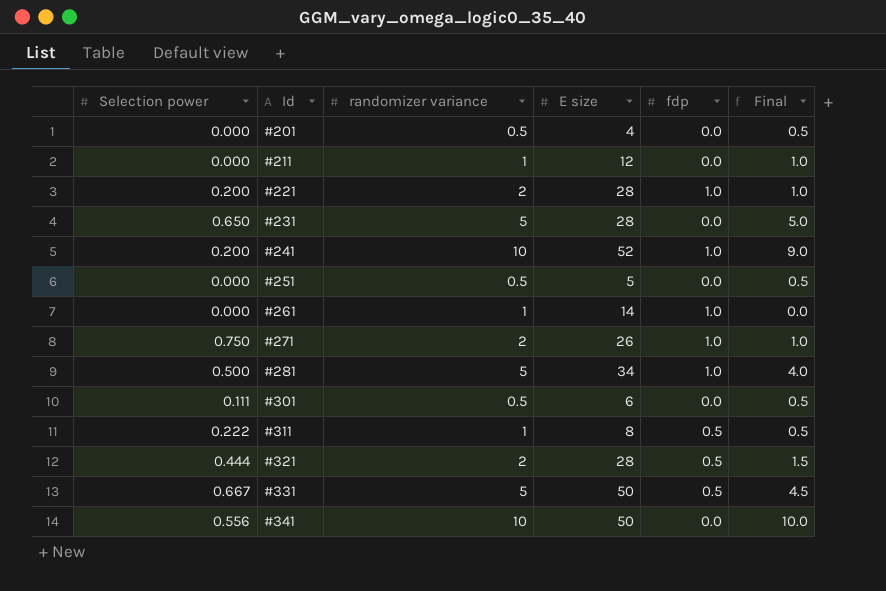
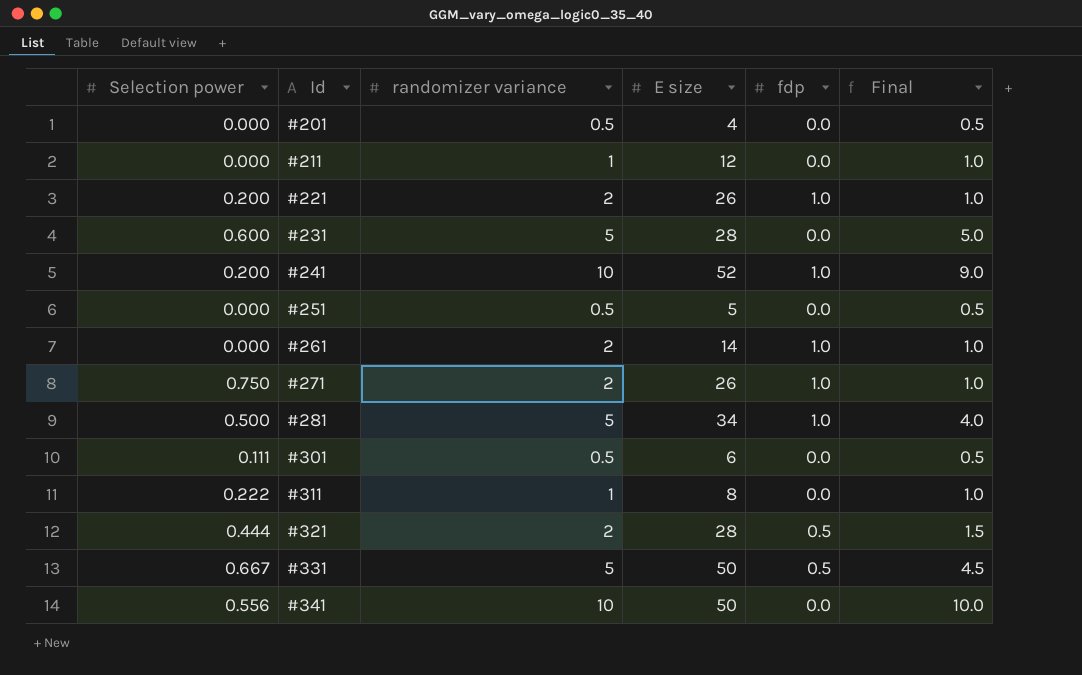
#221 | E size: 28 -> 26
#231 | Selection power: 0.650 -> 0.600
#261 | randomizer variance: 1 -> 2
#261 | Final: 0.0 -> 1.0
#311 | fdp: 0.5 -> 0.0
#311 | Final: 0.5 -> 1.0

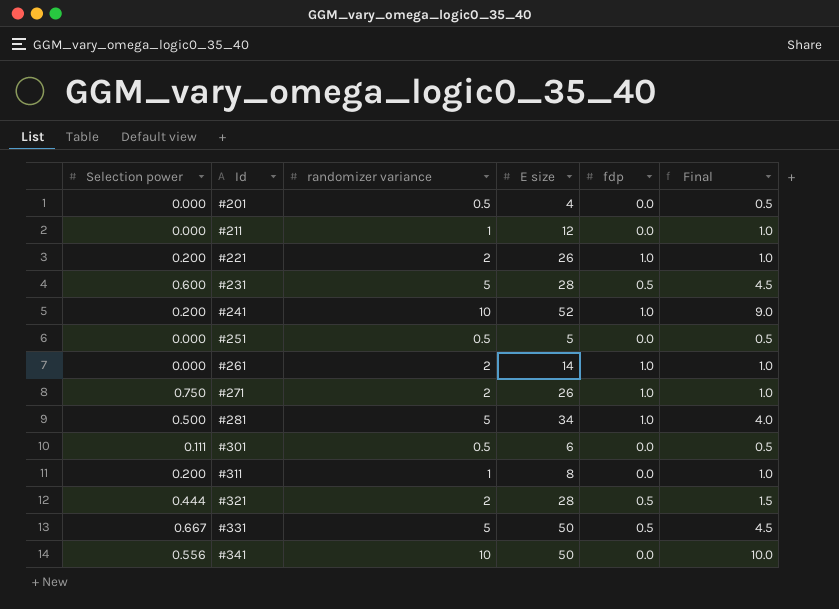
#231 | fdp: 0.0 -> 0.5
#231 | Final: 5.0 -> 4.5
#311 | Selection power: 0.222 -> 0.200

